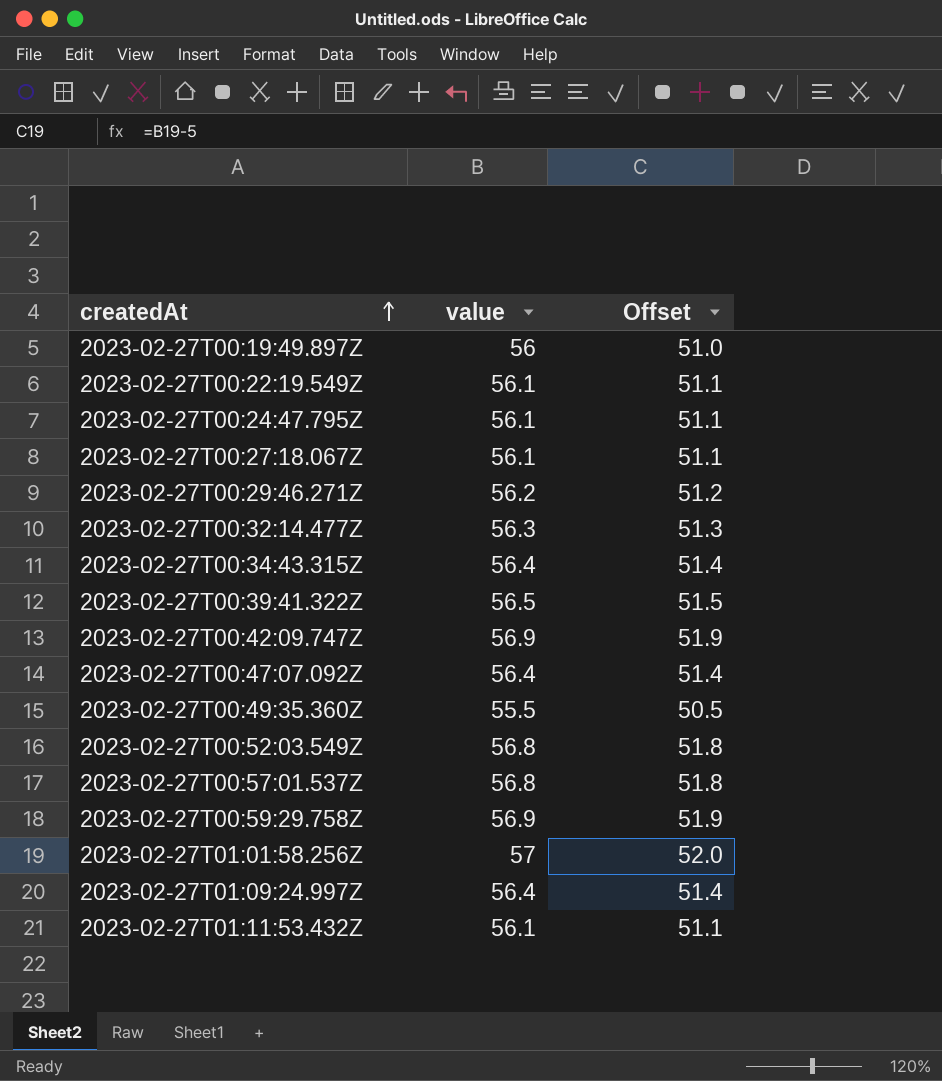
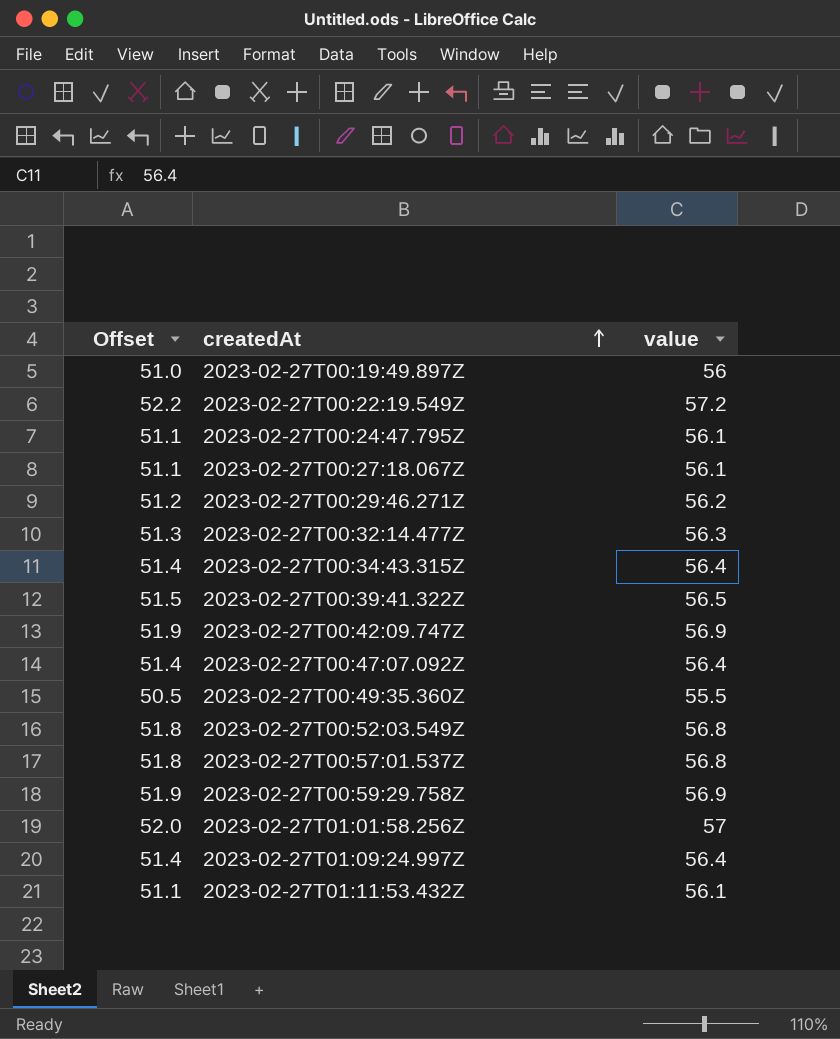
column Offset | position: 3 -> 1
2023-02-27T00:22:19.549Z | Offset: 51.1 -> 52.2
2023-02-27T00:22:19.549Z | value: 56.1 -> 57.2

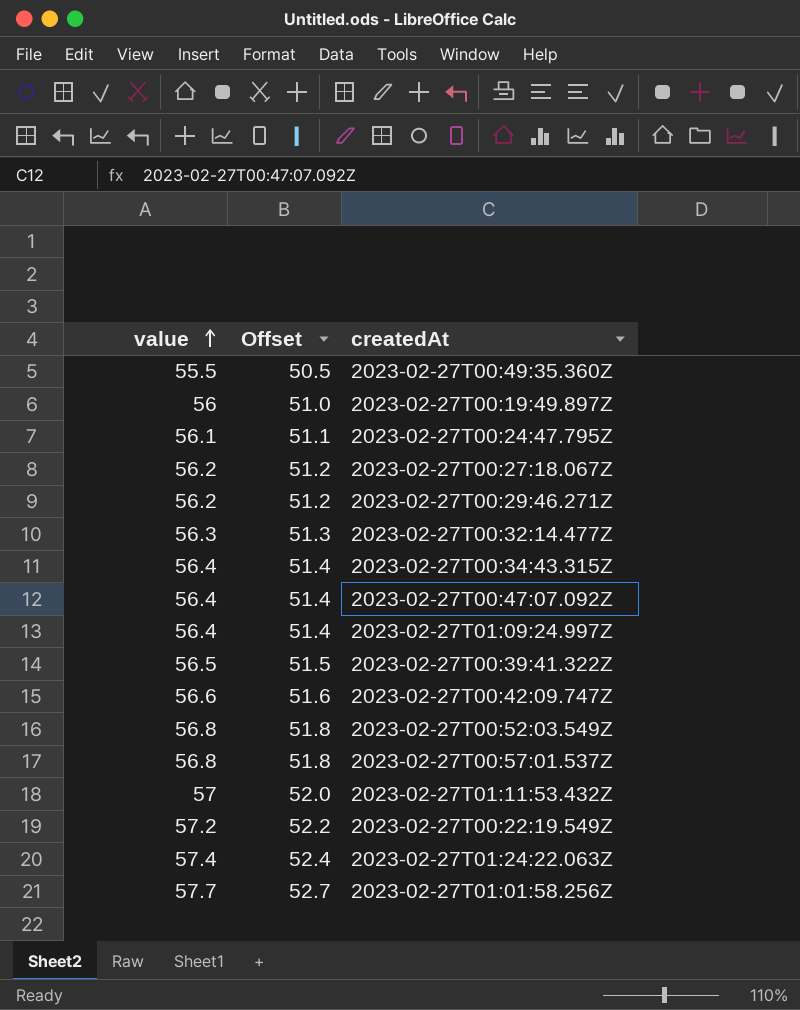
row order: createdAt ascending -> value ascending
column value | position: 3 -> 1
row 2023-02-27T00:59:29.758Z: 51.9 | 56.9 -> none
2023-02-27T00:27:18.067Z | value: 56.1 -> 56.2
2023-02-27T00:27:18.067Z | Offset: 51.1 -> 51.2
2023-02-27T00:42:09.747Z | value: 56.9 -> 56.6
2023-02-27T00:42:09.747Z | Offset: 51.9 -> 51.6
2023-02-27T01:11:53.432Z | value: 56.1 -> 57
2023-02-27T01:11:53.432Z | Offset: 51.1 -> 52.0
row 2023-02-27T01:24:22.063Z: none -> 57.4 | 52.4
2023-02-27T01:01:58.256Z | value: 57 -> 57.7
2023-02-27T01:01:58.256Z | Offset: 52.0 -> 52.7

